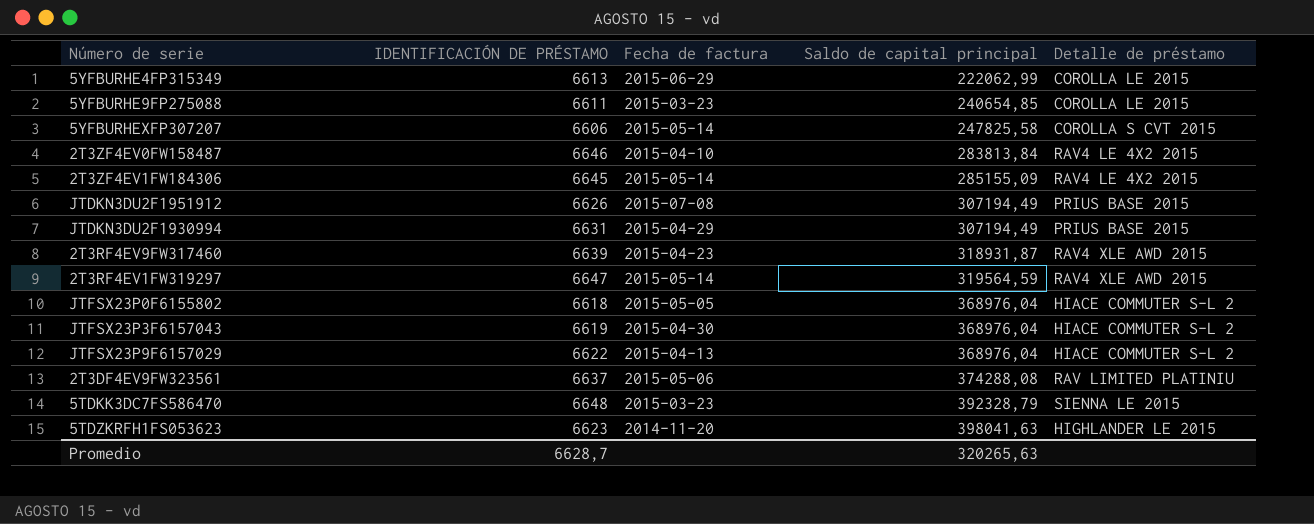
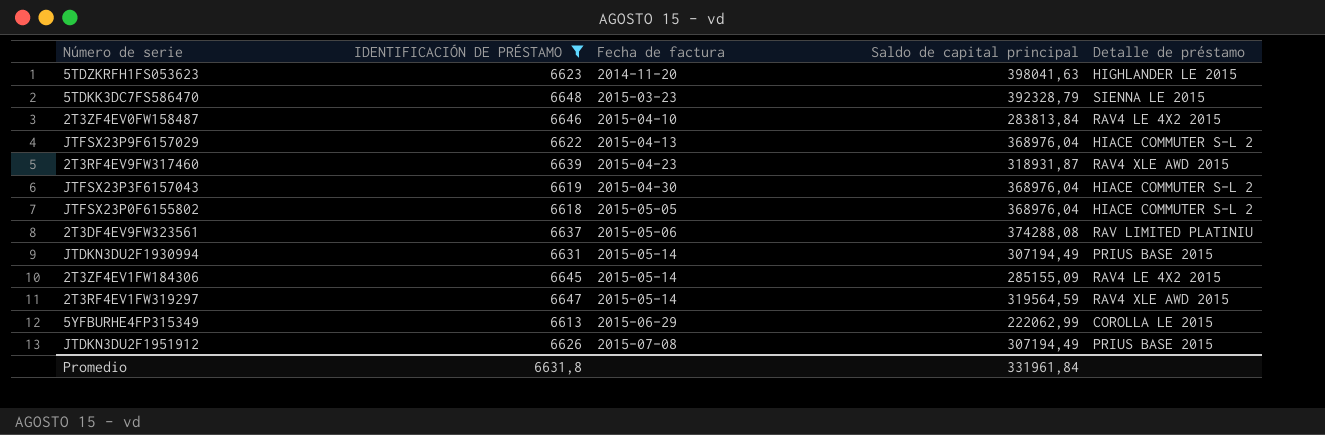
filter: none -> IDENTIFICACIÓN DE PRÉSTAMO >= 6613
row order: Saldo de capital principal ascending -> Fecha de factura ascending
JTDKN3DU2F1930994 | Fecha de factura: 2015-04-29 -> 2015-05-14
Promedio | IDENTIFICACIÓN DE PRÉSTAMO: 6628,7 -> 6631,8
Promedio | Saldo de capital principal: 320265,63 -> 331961,84

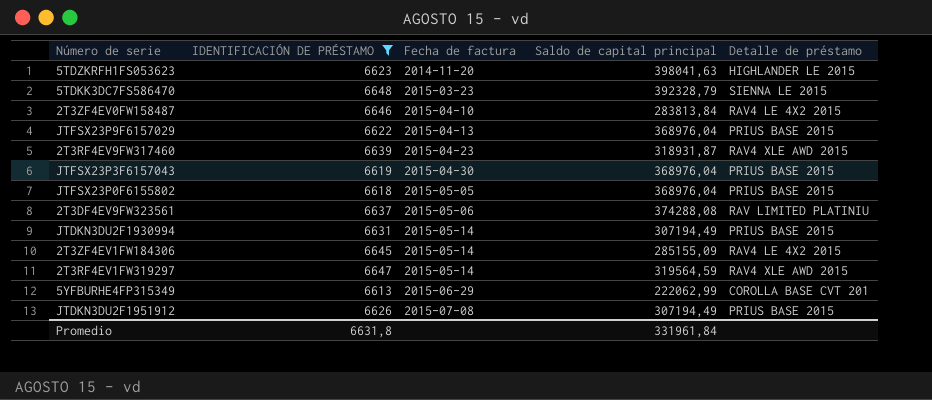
JTFSX23P9F6157029 | Detalle de préstamo: HIACE COMMUTER S-L 2 -> PRIUS BASE 2015
JTFSX23P3F6157043 | Detalle de préstamo: HIACE COMMUTER S-L 2 -> PRIUS BASE 2015
JTFSX23P0F6155802 | Detalle de préstamo: HIACE COMMUTER S-L 2 -> PRIUS BASE 2015
5YFBURHE4FP315349 | Detalle de préstamo: COROLLA LE 2015 -> COROLLA BASE CVT 201

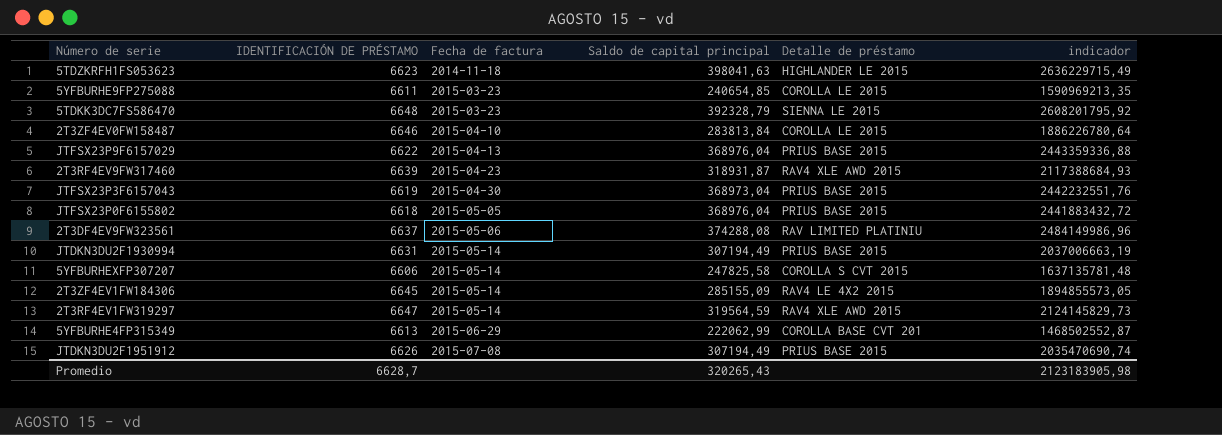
filter: IDENTIFICACIÓN DE PRÉSTAMO >= 6613 -> none
column indicador | formula: none -> [IDENTIFICACIÓN DE PRÉSTAMO] * [Saldo de capital principal]
5TDZKRFH1FS053623 | Fecha de factura: 2014-11-20 -> 2014-11-18
2T3ZF4EV0FW158487 | Detalle de préstamo: RAV4 LE 4X2 2015 -> COROLLA LE 2015
JTFSX23P3F6157043 | Saldo de capital principal: 368976,04 -> 368973,04
Promedio | IDENTIFICACIÓN DE PRÉSTAMO: 6631,8 -> 6628,7
Promedio | Saldo de capital principal: 331961,84 -> 320265,43

